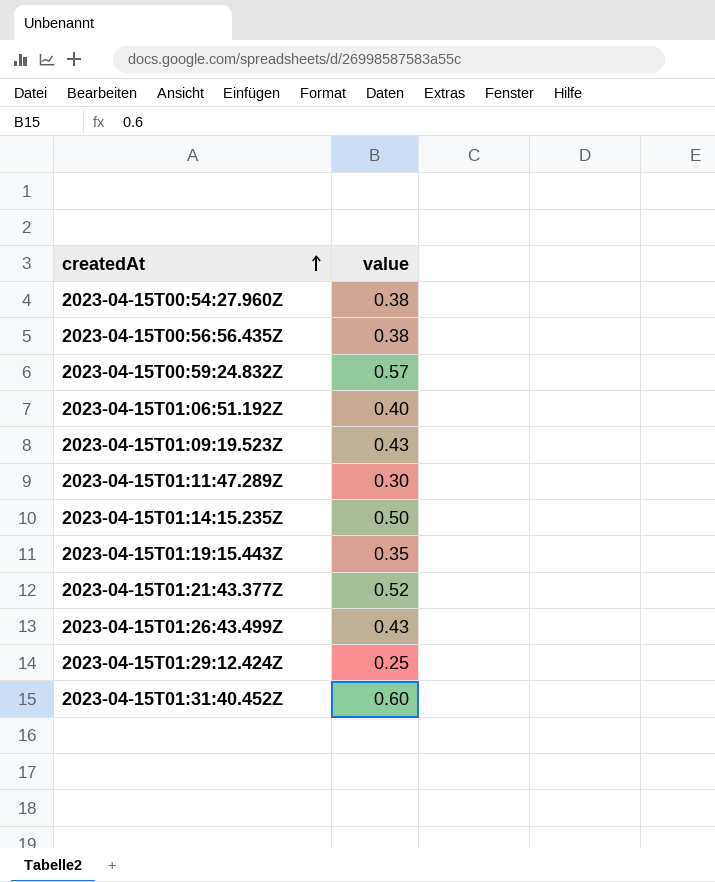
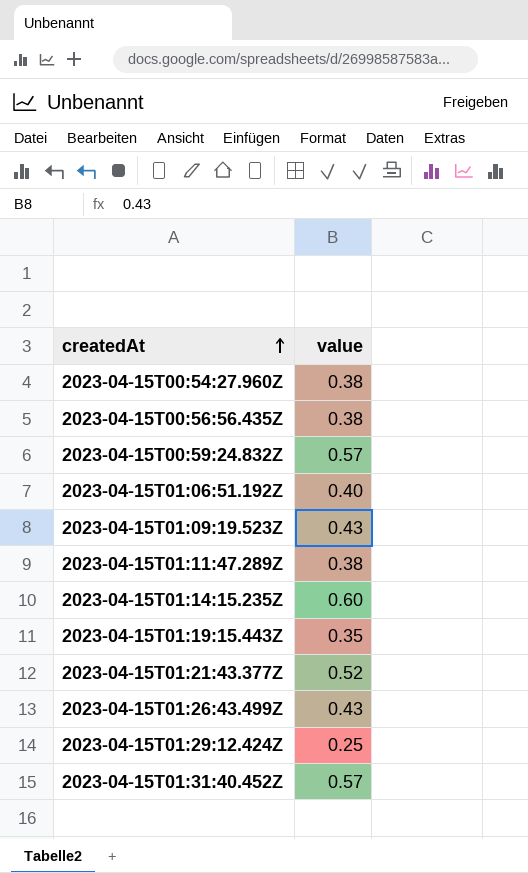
2023-04-15T01:11:47.289Z | value: 0.30 -> 0.38
2023-04-15T01:14:15.235Z | value: 0.50 -> 0.60
2023-04-15T01:31:40.452Z | value: 0.60 -> 0.57

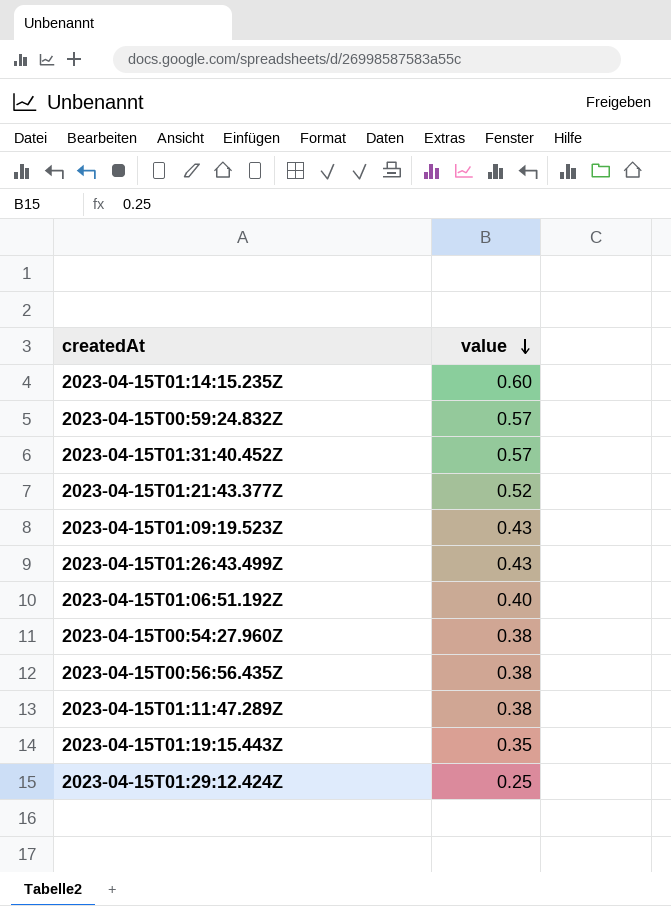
row order: createdAt ascending -> value descending

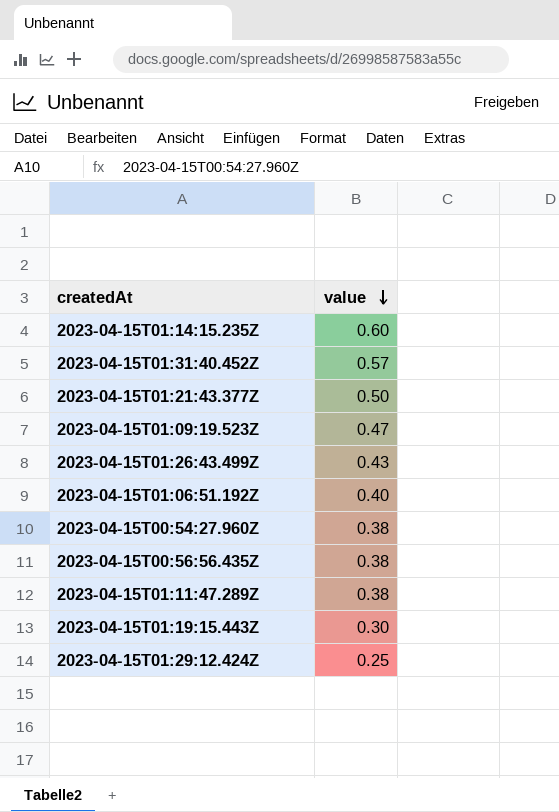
row 2023-04-15T00:59:24.832Z: 0.57 -> none
2023-04-15T01:21:43.377Z | value: 0.52 -> 0.50
2023-04-15T01:09:19.523Z | value: 0.43 -> 0.47
2023-04-15T01:19:15.443Z | value: 0.35 -> 0.30

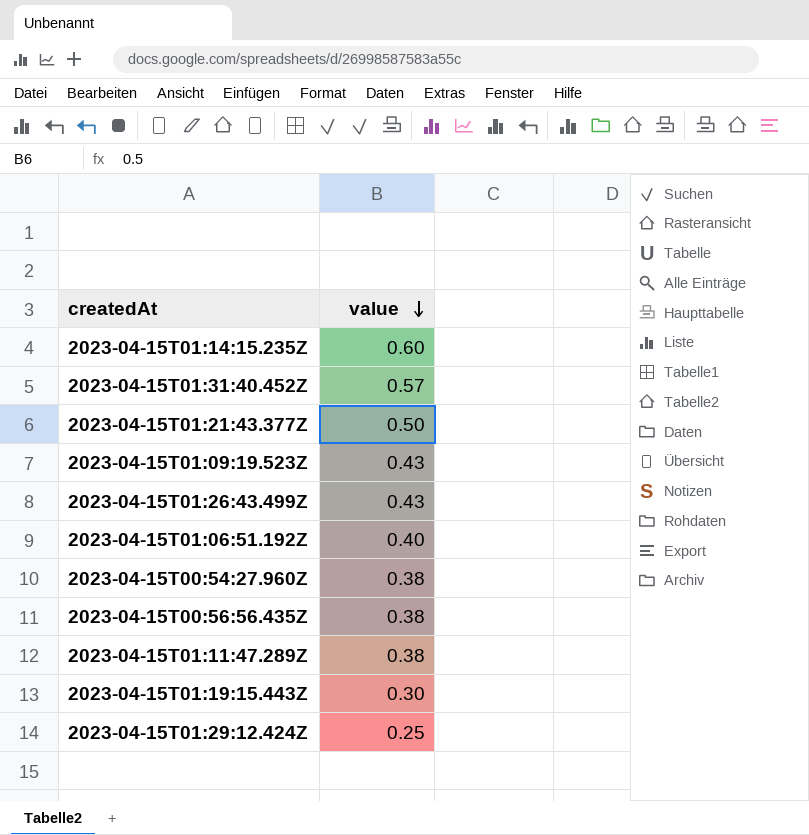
2023-04-15T01:09:19.523Z | value: 0.47 -> 0.43

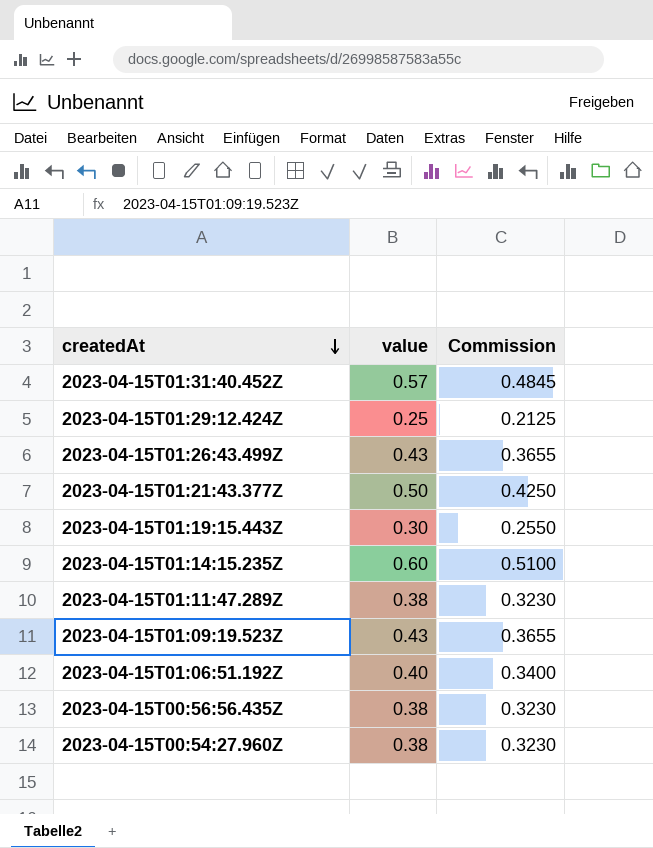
row order: value descending -> createdAt descending
column Commission | formula: none -> [value] * 0.85

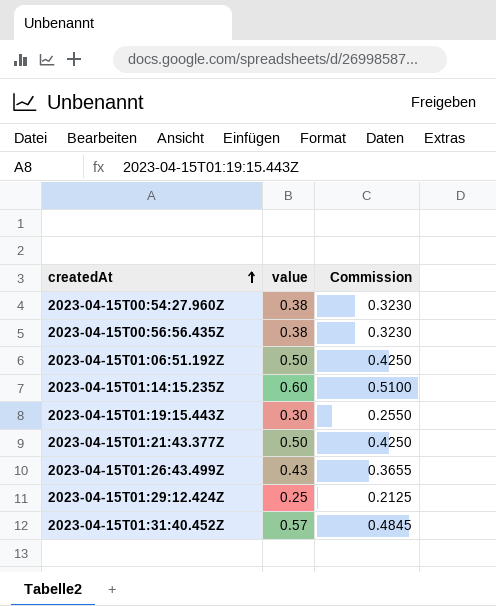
row order: createdAt descending -> createdAt ascending
row 2023-04-15T01:11:47.289Z: 0.38 | 0.3230 -> none
row 2023-04-15T01:09:19.523Z: 0.43 | 0.3655 -> none
2023-04-15T01:06:51.192Z | value: 0.40 -> 0.50
2023-04-15T01:06:51.192Z | Commission: 0.3400 -> 0.4250

